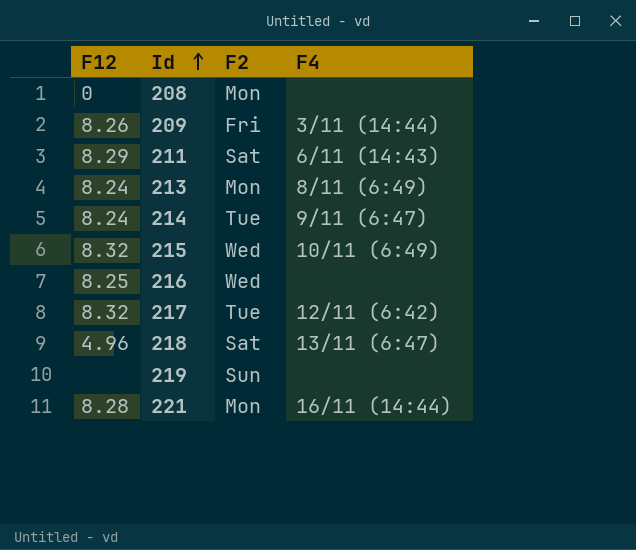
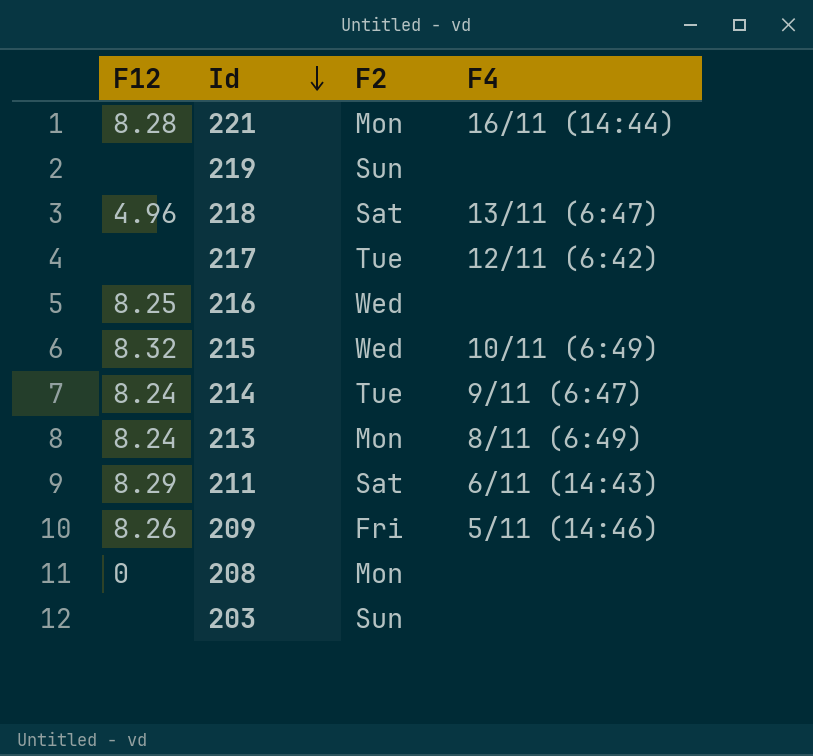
row order: Id ascending -> Id descending
217 | F12: 8.32 -> none
209 | F4: 3/11 (14:44) -> 5/11 (14:46)
row 203: none -> none | Sun | none

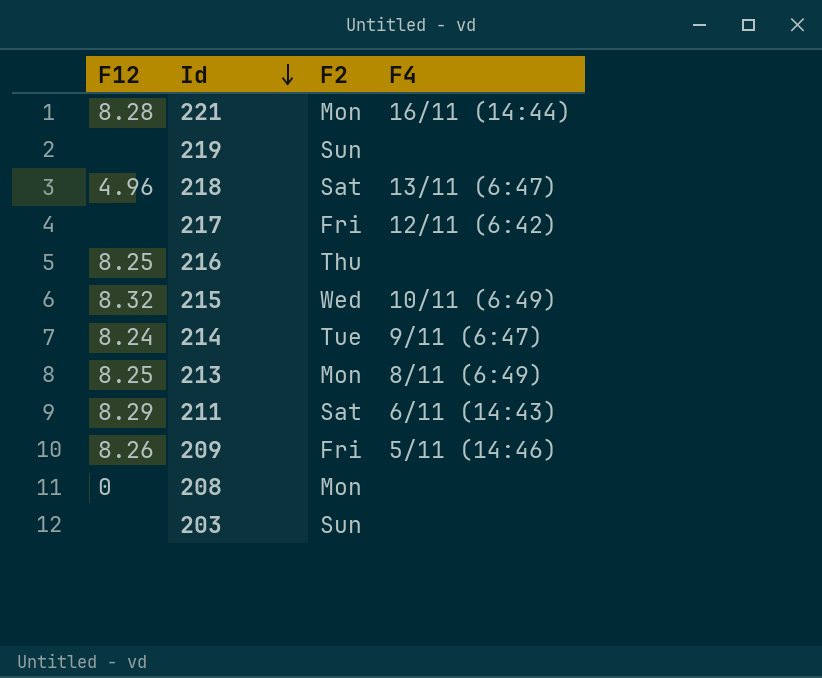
217 | F2: Tue -> Fri
216 | F2: Wed -> Thu
213 | F12: 8.24 -> 8.25

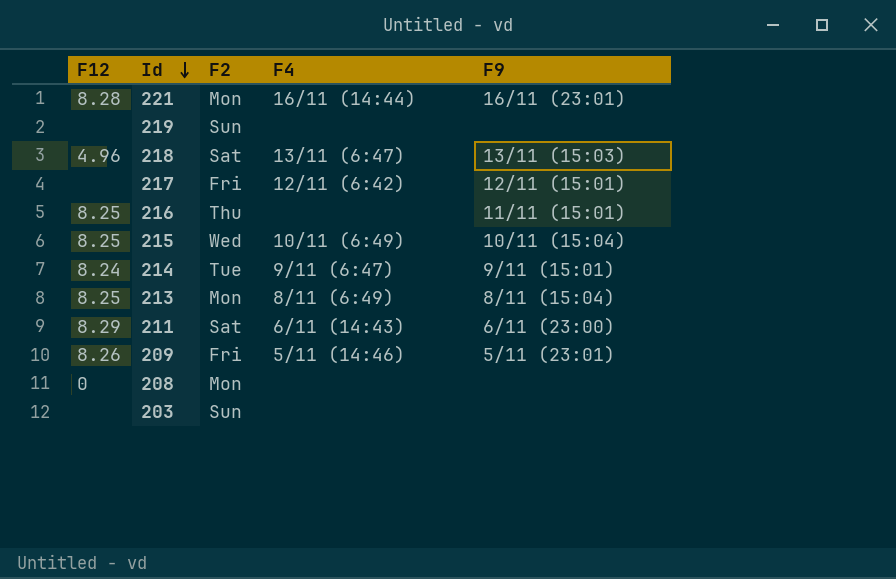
column F9 | position: none -> 5
215 | F12: 8.32 -> 8.25

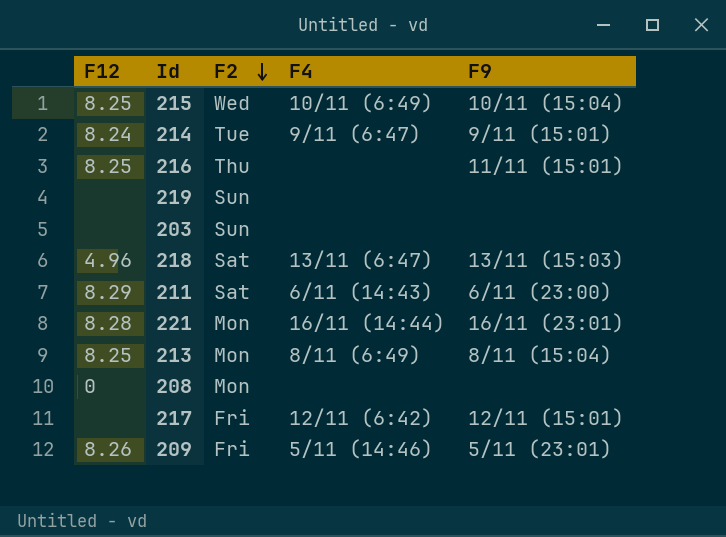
row order: Id descending -> F2 descending

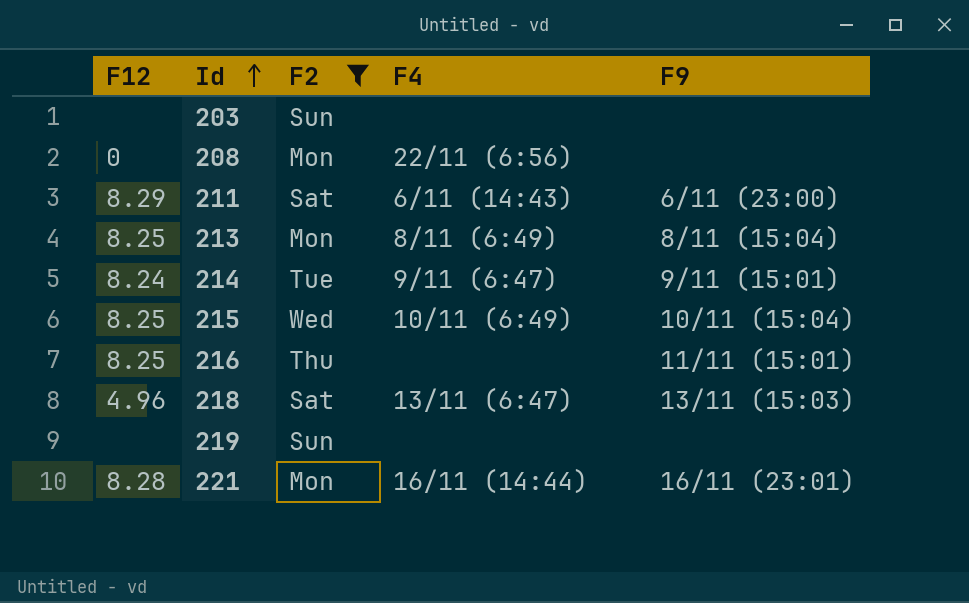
filter: none -> F2 != Fri
row order: F2 descending -> Id ascending
208 | F4: none -> 22/11 (6:56)

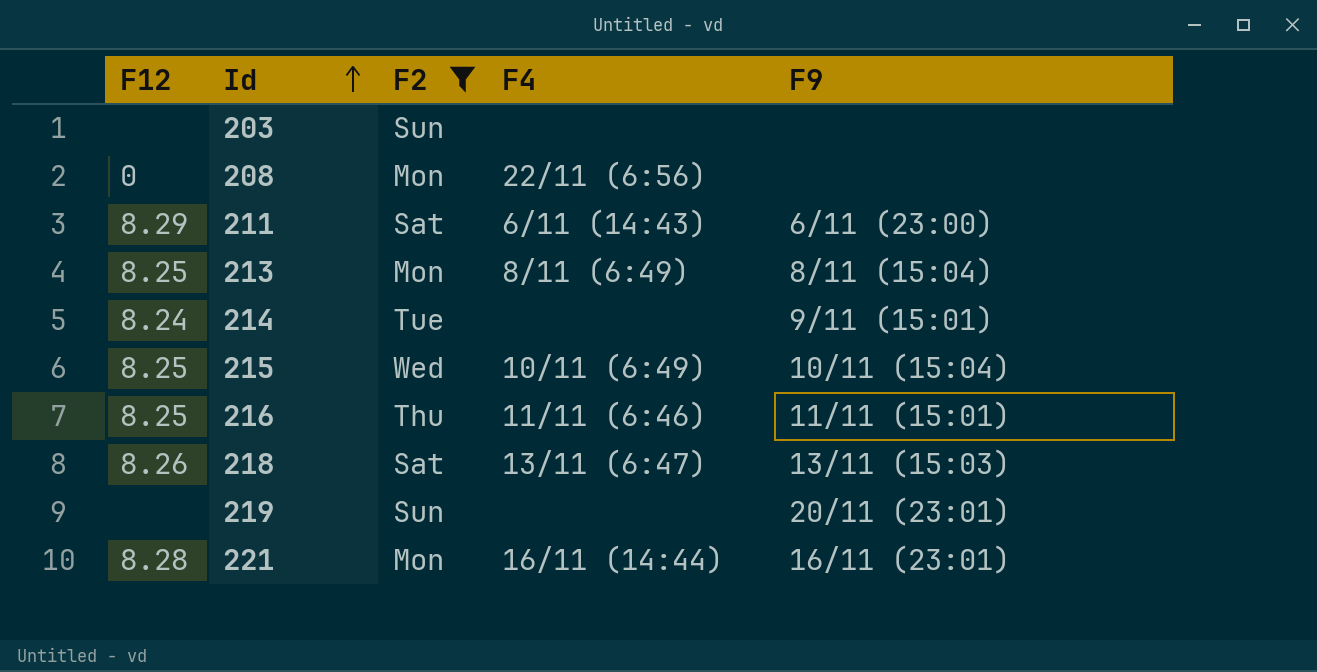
214 | F4: 9/11 (6:47) -> none
216 | F4: none -> 11/11 (6:46)
218 | F12: 4.96 -> 8.26
219 | F9: none -> 20/11 (23:01)

